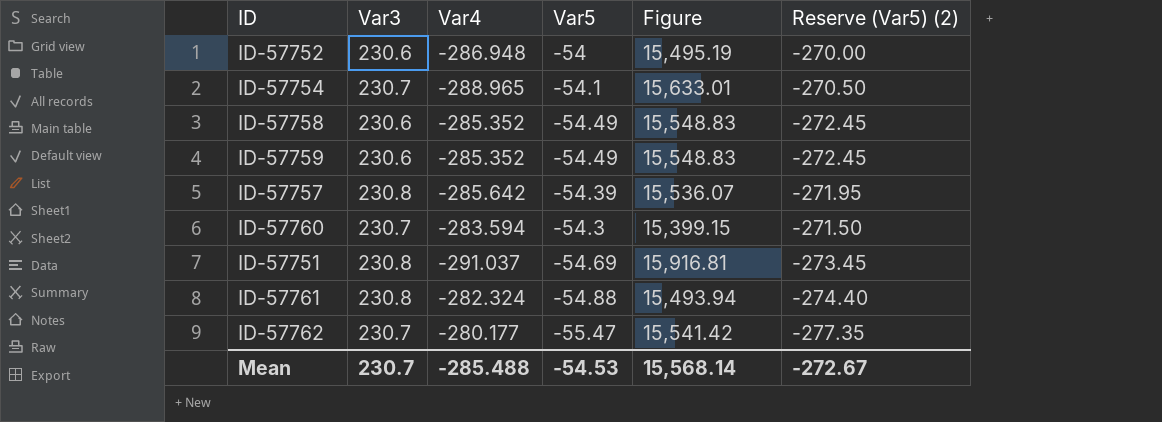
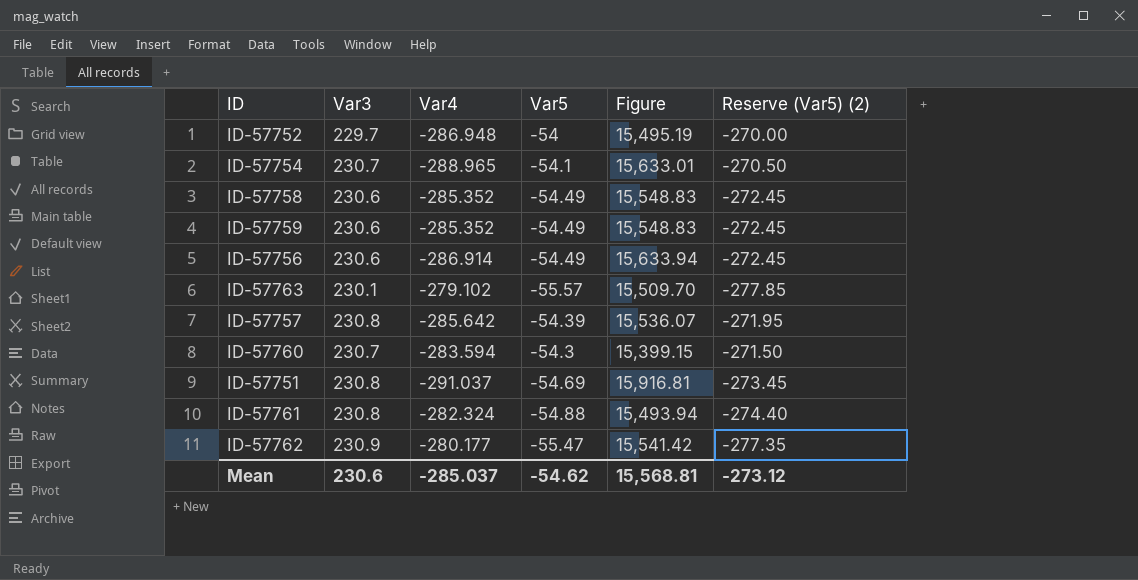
ID-57752 | Var3: 230.6 -> 229.7
row ID-57756: none -> 230.6 | -286.914 | -54.49 | 15,633.94 | -272.45
row ID-57763: none -> 230.1 | -279.102 | -55.57 | 15,509.70 | -277.85
ID-57762 | Var3: 230.7 -> 230.9
Mean | Var3: 230.7 -> 230.6
Mean | Var4: -285.488 -> -285.037
Mean | Var5: -54.53 -> -54.62
Mean | Figure: 15,568.14 -> 15,568.81
Mean | Reserve (Var5) (2): -272.67 -> -273.12

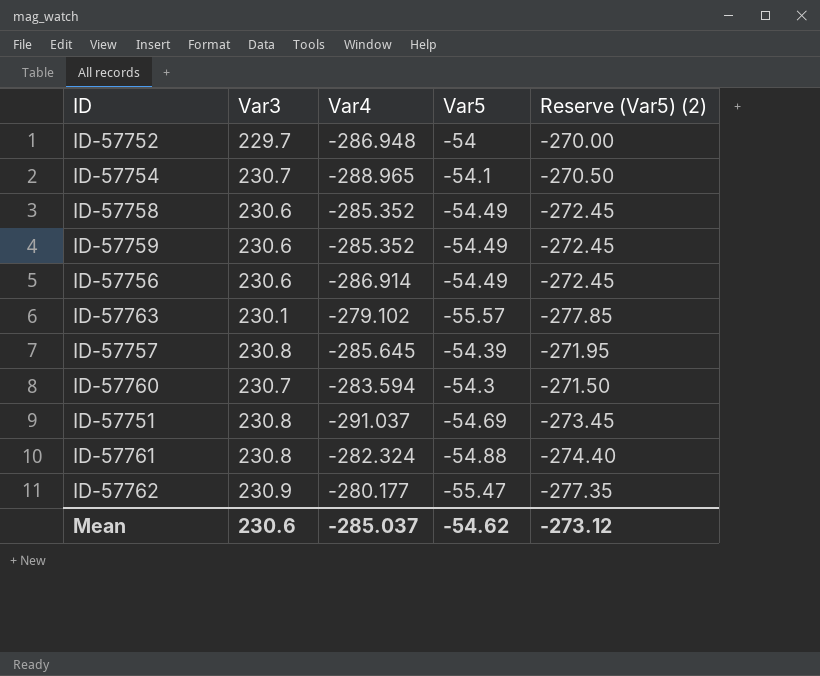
column Figure | formula: [Var4] * [Var5] -> none
ID-57757 | Var4: -285.642 -> -285.645

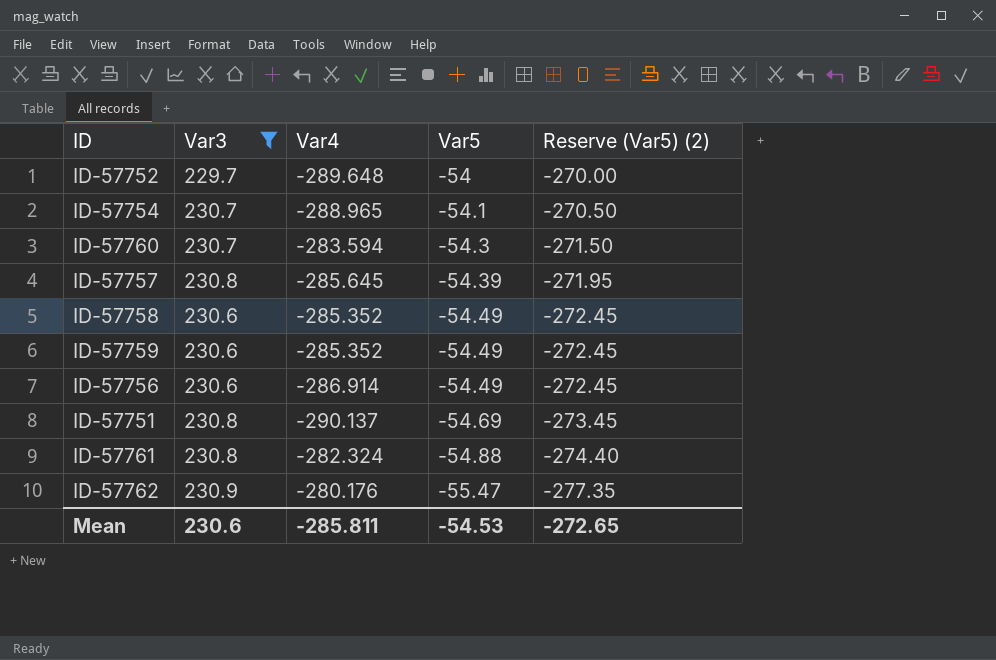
filter: none -> Var3 != 230.1
row order: none -> Var5 descending
ID-57752 | Var4: -286.948 -> -289.648
ID-57751 | Var4: -291.037 -> -290.137
ID-57762 | Var4: -280.177 -> -280.176
Mean | Var4: -285.037 -> -285.811
Mean | Var5: -54.62 -> -54.53
Mean | Reserve (Var5) (2): -273.12 -> -272.65

